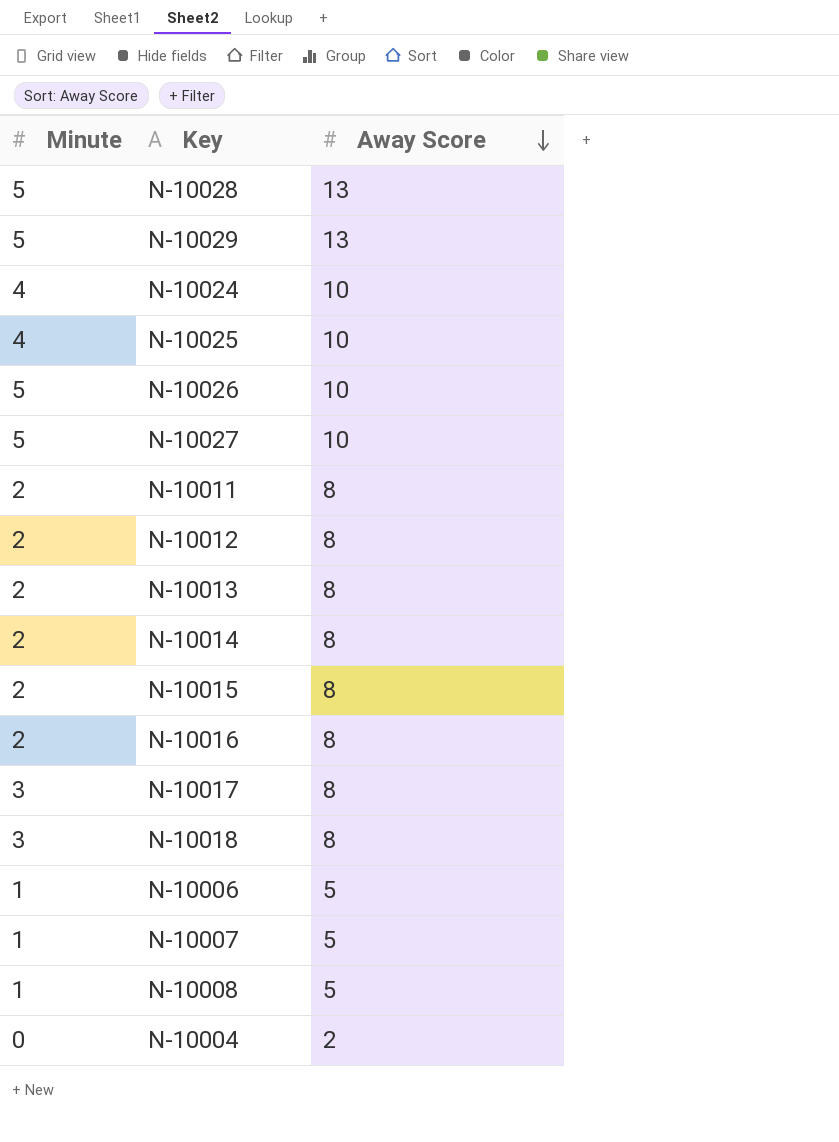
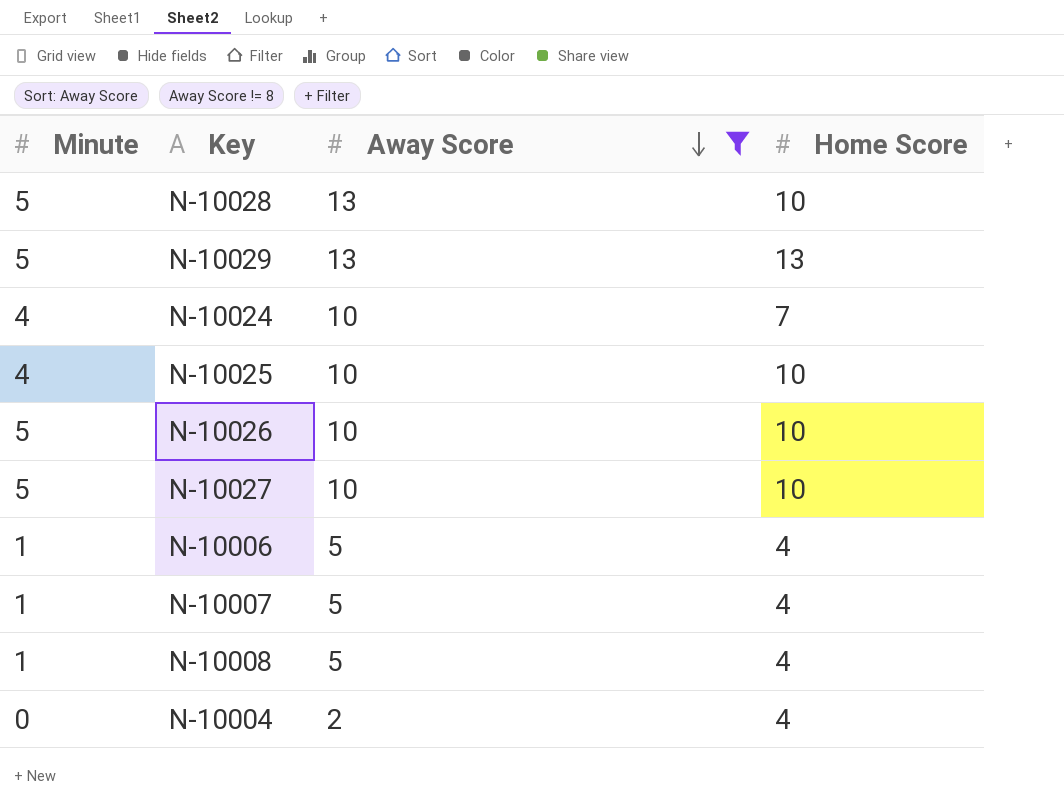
filter: none -> Away Score != 8
column Home Score | position: none -> 4

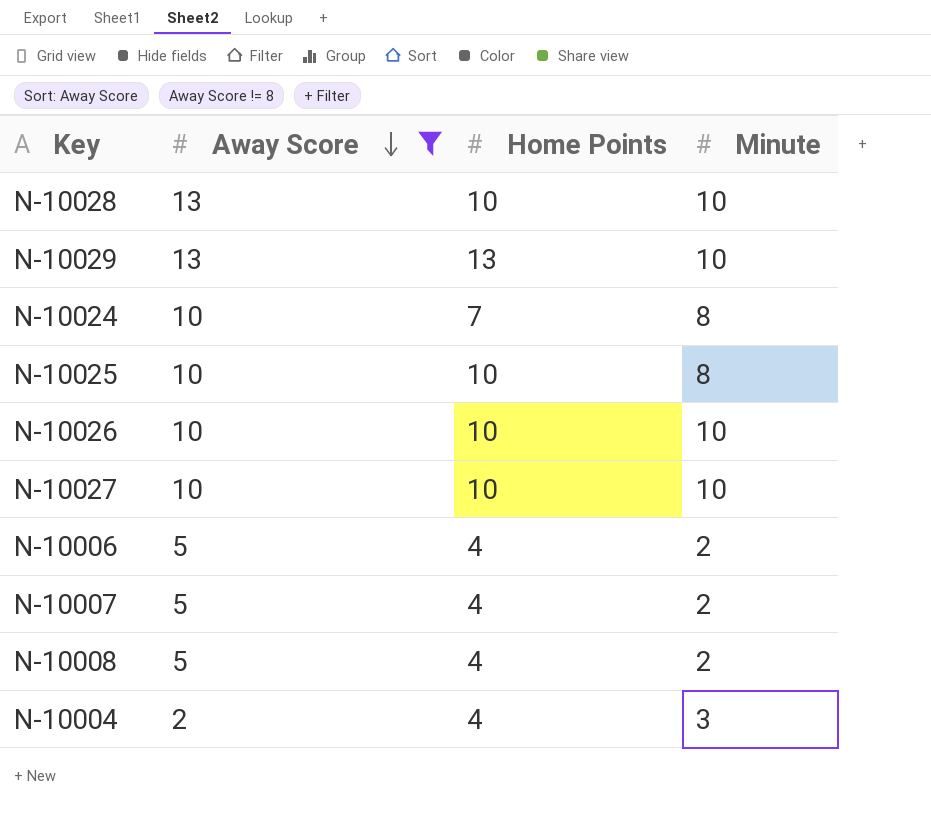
column name: Home Score -> Home Points
column Minute | position: 1 -> 4
N-10028 | Minute: 5 -> 10
N-10029 | Minute: 5 -> 10
N-10024 | Minute: 4 -> 8
N-10025 | Minute: 4 -> 8
N-10026 | Minute: 5 -> 10
N-10027 | Minute: 5 -> 10
N-10006 | Minute: 1 -> 2
N-10007 | Minute: 1 -> 2
N-10008 | Minute: 1 -> 2
N-10004 | Minute: 0 -> 3

